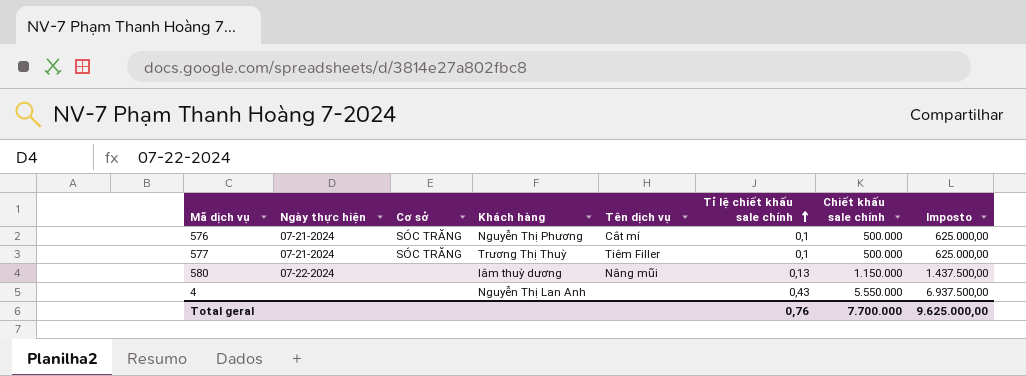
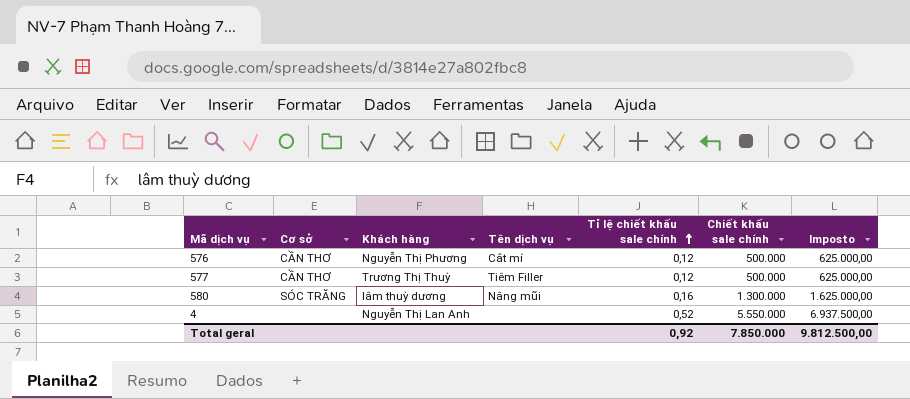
column Ngày thực hiện | position: 2 -> none
576 | Cơ sở: SÓC TRĂNG -> CẦN THƠ
576 | Tỉ lệ chiết khấu sale chính: 0,1 -> 0,12
577 | Cơ sở: SÓC TRĂNG -> CẦN THƠ
577 | Tỉ lệ chiết khấu sale chính: 0,1 -> 0,12
580 | Cơ sở: none -> SÓC TRĂNG
580 | Tỉ lệ chiết khấu sale chính: 0,13 -> 0,16
580 | Chiết khấu sale chính: 1.150.000 -> 1.300.000
580 | Imposto: 1.437.500,00 -> 1.625.000,00
4 | Tỉ lệ chiết khấu sale chính: 0,43 -> 0,52
Total geral | Tỉ lệ chiết khấu sale chính: 0,76 -> 0,92
Total geral | Chiết khấu sale chính: 7.700.000 -> 7.850.000
Total geral | Imposto: 9.625.000,00 -> 9.812.500,00

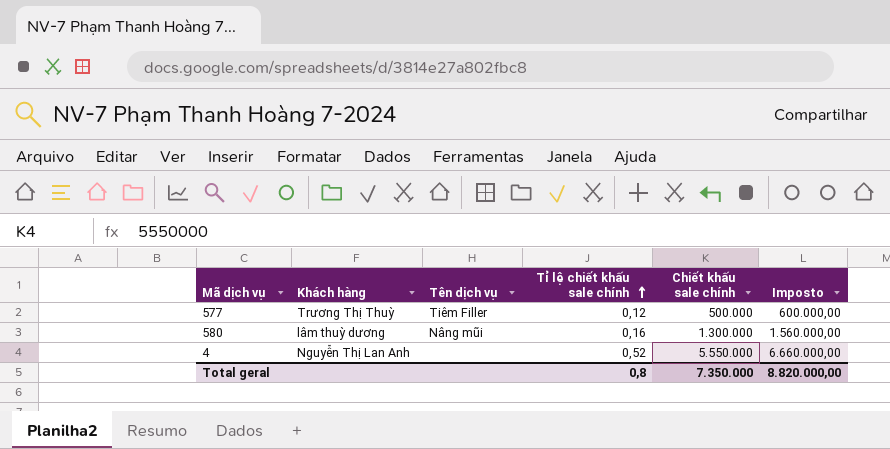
column Cơ sở | position: 2 -> none
column Imposto | formula: [Chiết khấu sale chính] * 1,25 -> [Chiết khấu sale chính] * 1,2
row 576: CẦN THƠ | Nguyễn Thị Phương | Cắt mí | 0,12 | 500.000 | 625.000,00 -> none
Total geral | Tỉ lệ chiết khấu sale chính: 0,92 -> 0,8
Total geral | Chiết khấu sale chính: 7.850.000 -> 7.350.000
Total geral | Imposto: 9.812.500,00 -> 8.820.000,00

